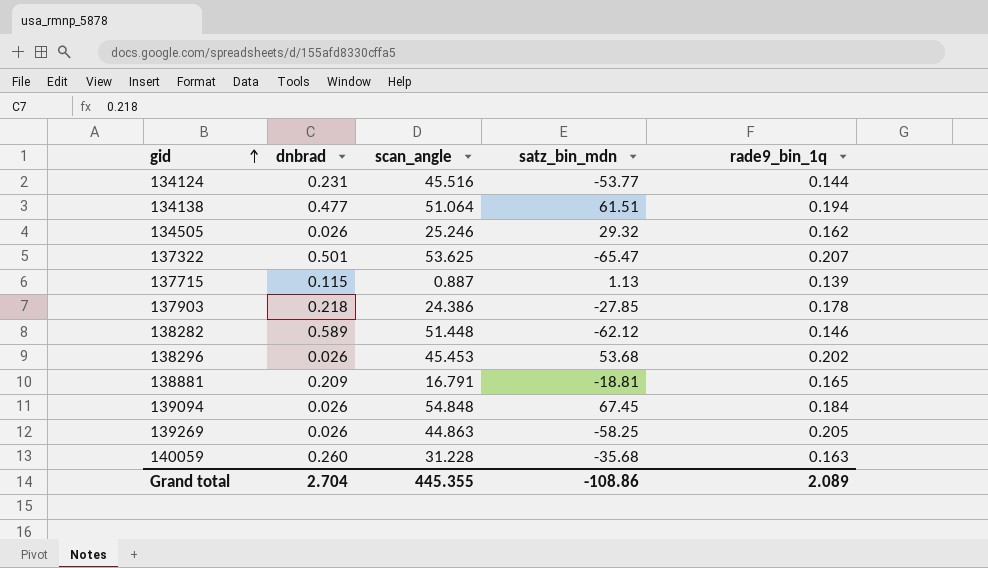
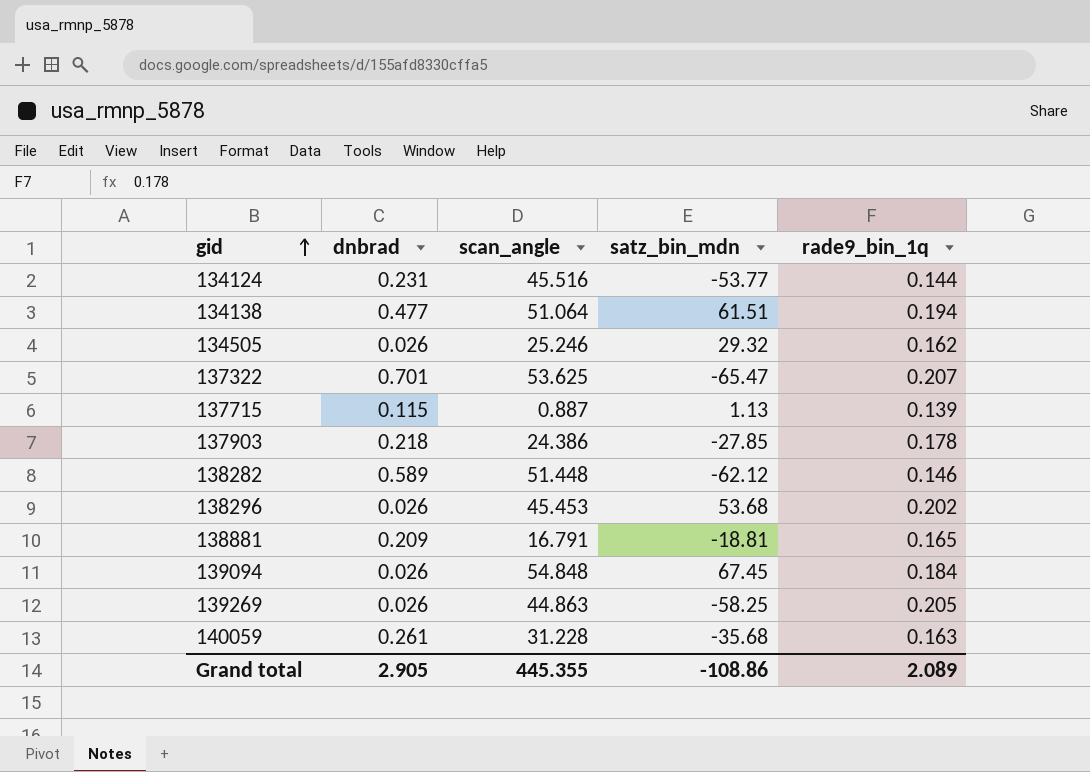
137322 | dnbrad: 0.501 -> 0.701
140059 | dnbrad: 0.260 -> 0.261
Grand total | dnbrad: 2.704 -> 2.905

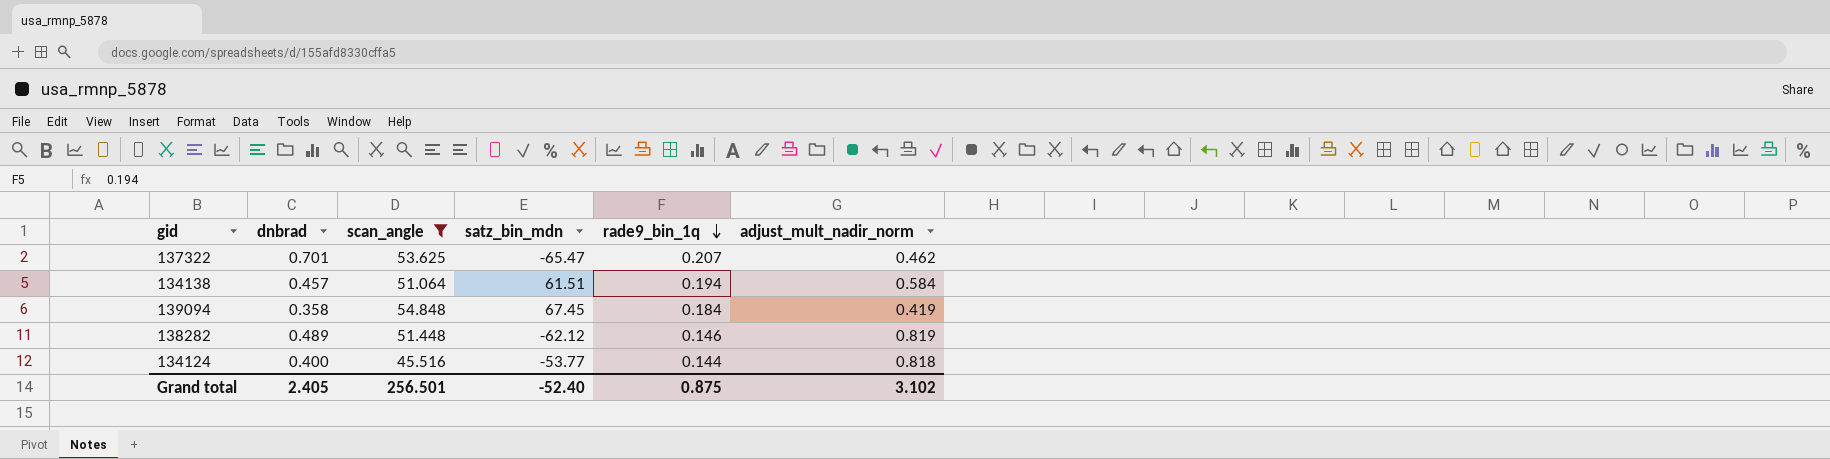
filter: none -> scan_angle >= 45.516
row order: gid ascending -> rade9_bin_1q descending
column adjust_mult_nadir_norm | position: none -> 6
134138 | dnbrad: 0.477 -> 0.457
139094 | dnbrad: 0.026 -> 0.358
138282 | dnbrad: 0.589 -> 0.489
134124 | dnbrad: 0.231 -> 0.400
Grand total | dnbrad: 2.905 -> 2.405
Grand total | scan_angle: 445.355 -> 256.501
Grand total | satz_bin_mdn: -108.86 -> -52.40
Grand total | rade9_bin_1q: 2.089 -> 0.875

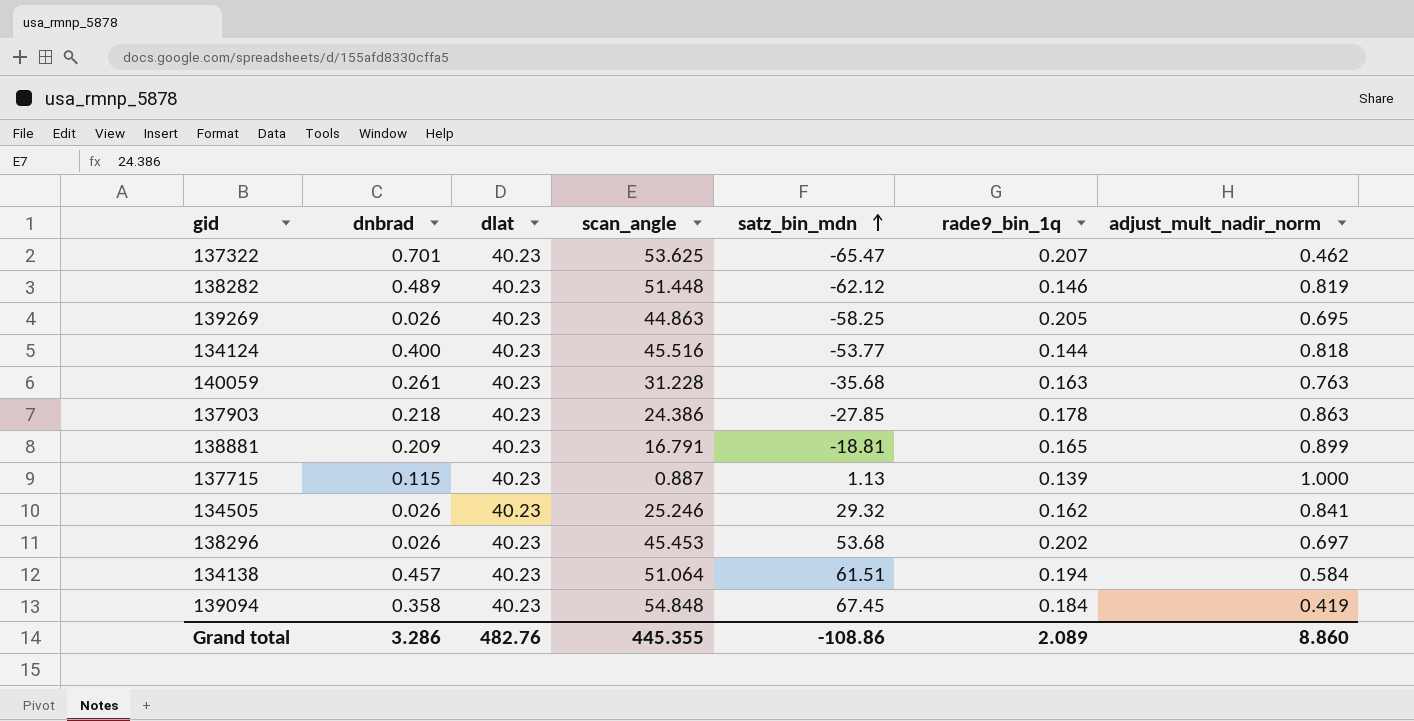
filter: scan_angle >= 45.516 -> none
row order: rade9_bin_1q descending -> satz_bin_mdn ascending
column dlat | position: none -> 3
Grand total | dnbrad: 2.405 -> 3.286
Grand total | scan_angle: 256.501 -> 445.355
Grand total | satz_bin_mdn: -52.40 -> -108.86
Grand total | rade9_bin_1q: 0.875 -> 2.089
Grand total | adjust_mult_nadir_norm: 3.102 -> 8.860

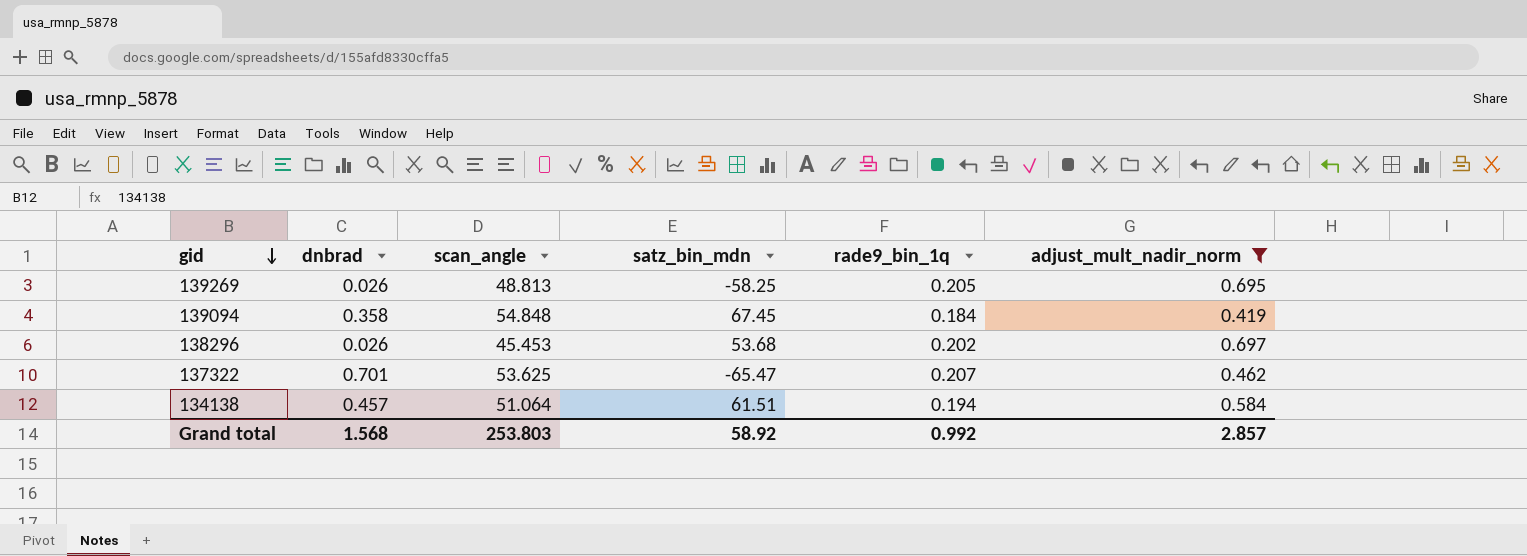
filter: none -> adjust_mult_nadir_norm <= 0.697
row order: satz_bin_mdn ascending -> gid descending
column dlat | position: 3 -> none
139269 | scan_angle: 44.863 -> 48.813
Grand total | dnbrad: 3.286 -> 1.568
Grand total | scan_angle: 445.355 -> 253.803
Grand total | satz_bin_mdn: -108.86 -> 58.92
Grand total | rade9_bin_1q: 2.089 -> 0.992
Grand total | adjust_mult_nadir_norm: 8.860 -> 2.857

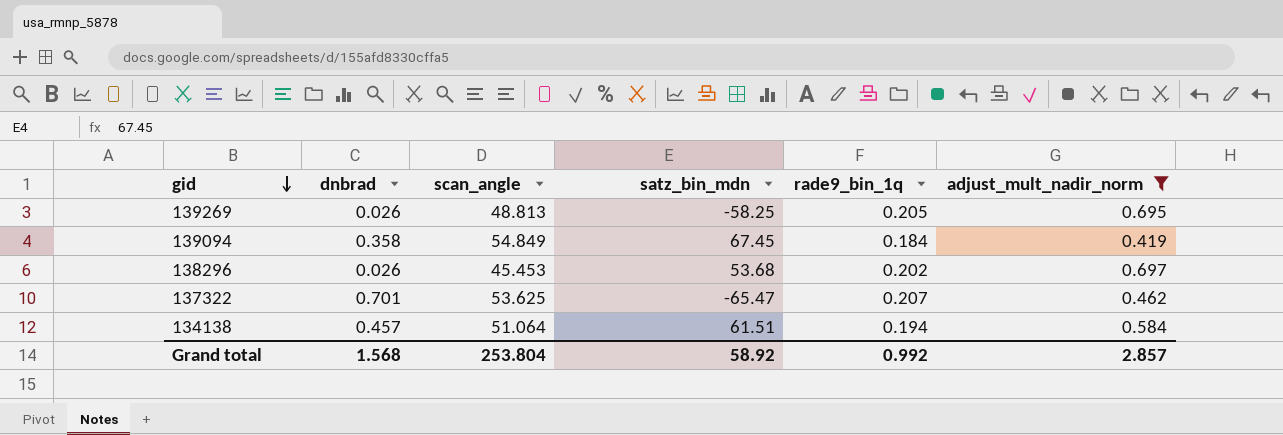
139094 | scan_angle: 54.848 -> 54.849
Grand total | scan_angle: 253.803 -> 253.804

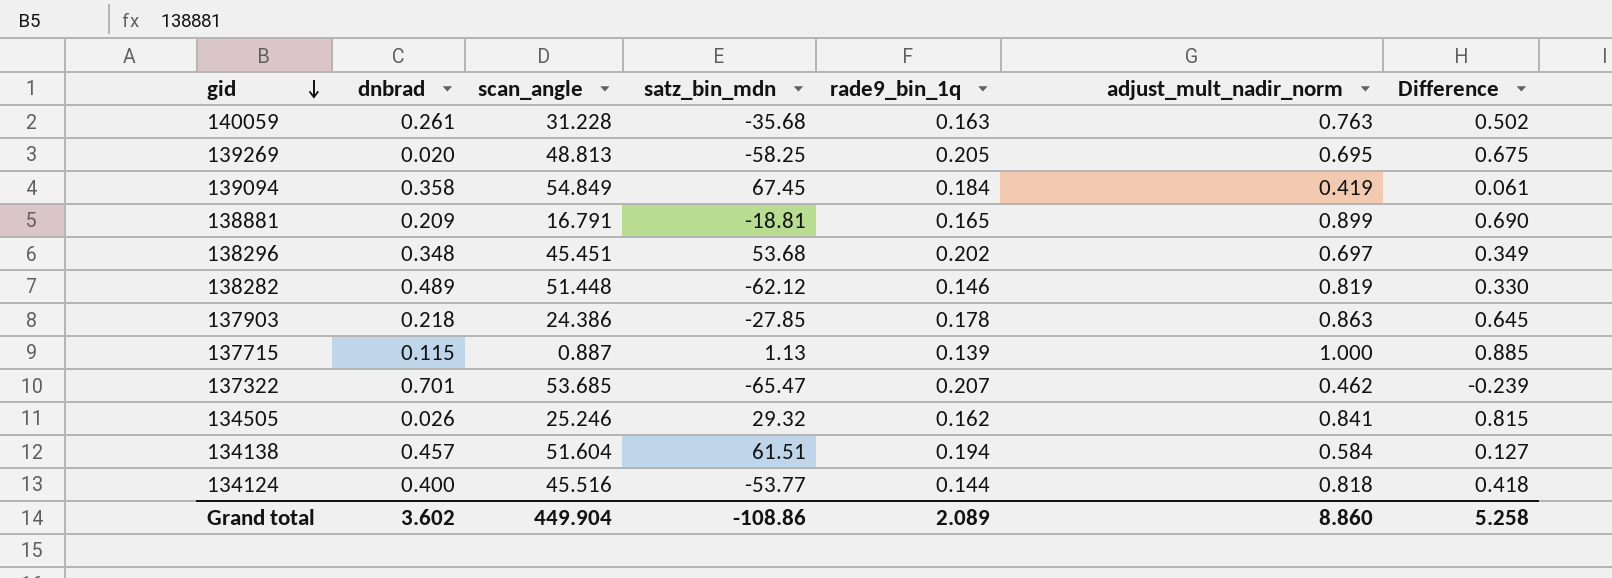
filter: adjust_mult_nadir_norm <= 0.697 -> none
column Difference | formula: none -> [adjust_mult_nadir_norm] - [dnbrad]
139269 | dnbrad: 0.026 -> 0.020
138296 | dnbrad: 0.026 -> 0.348
138296 | scan_angle: 45.453 -> 45.451
137322 | scan_angle: 53.625 -> 53.685
134138 | scan_angle: 51.064 -> 51.604
Grand total | dnbrad: 1.568 -> 3.602
Grand total | scan_angle: 253.804 -> 449.904
Grand total | satz_bin_mdn: 58.92 -> -108.86
Grand total | rade9_bin_1q: 0.992 -> 2.089
Grand total | adjust_mult_nadir_norm: 2.857 -> 8.860

